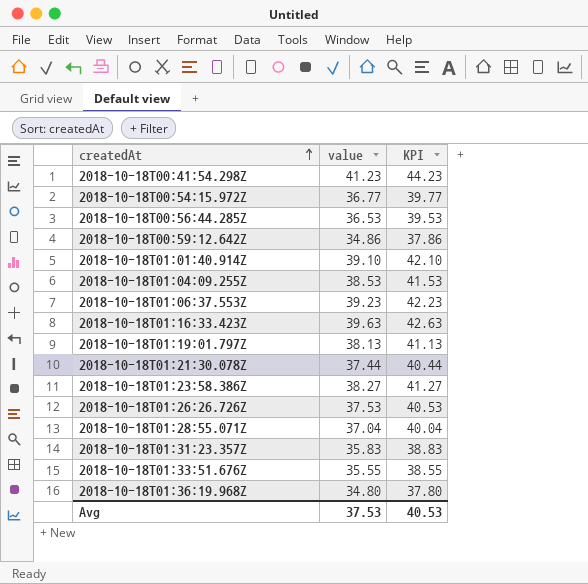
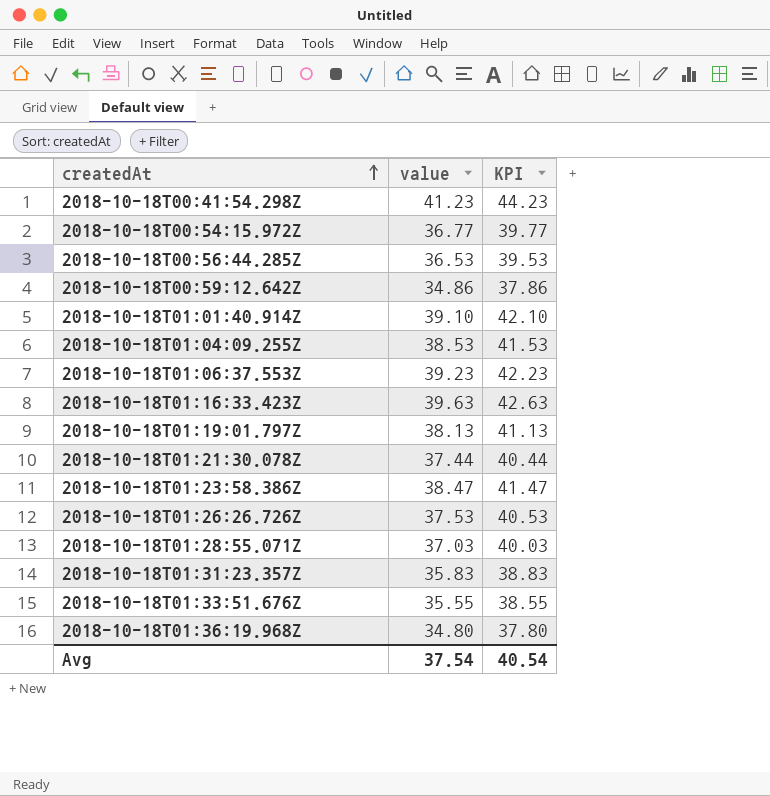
2018-10-18T01:23:58.386Z | value: 38.27 -> 38.47
2018-10-18T01:23:58.386Z | KPI: 41.27 -> 41.47
2018-10-18T01:28:55.071Z | value: 37.04 -> 37.03
2018-10-18T01:28:55.071Z | KPI: 40.04 -> 40.03
Avg | value: 37.53 -> 37.54
Avg | KPI: 40.53 -> 40.54

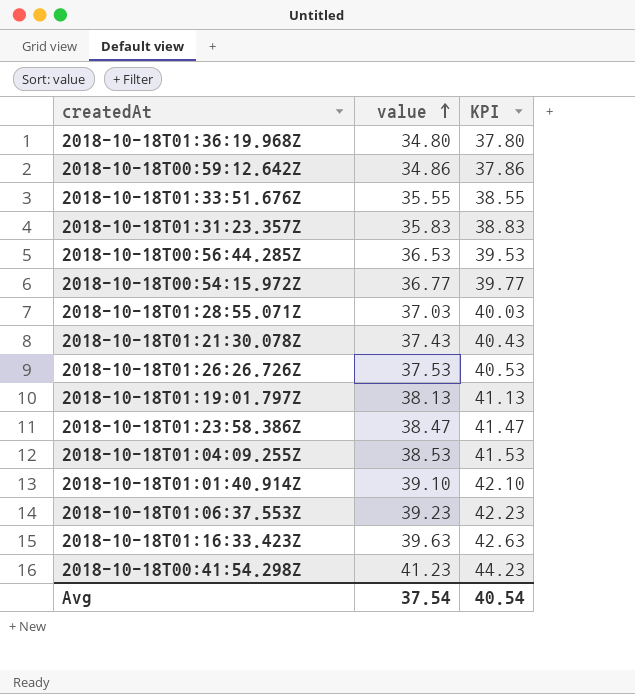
row order: createdAt ascending -> value ascending
2018-10-18T01:21:30.078Z | value: 37.44 -> 37.43
2018-10-18T01:21:30.078Z | KPI: 40.44 -> 40.43

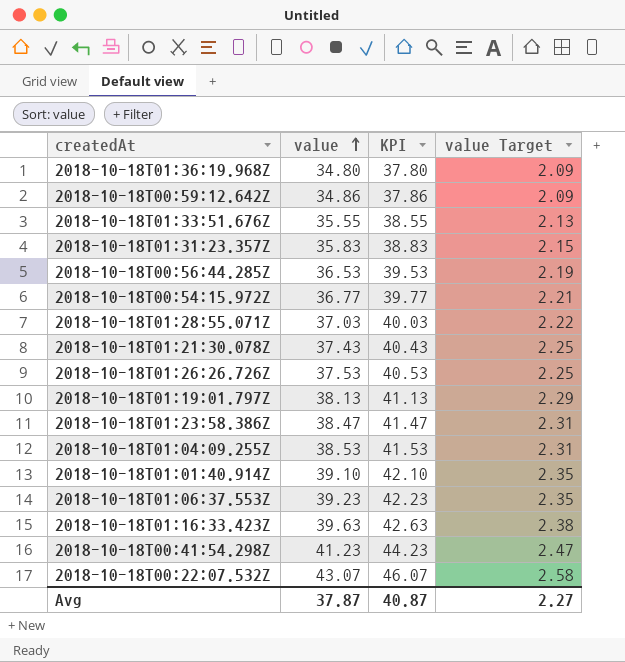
column value Target | formula: none -> [value] * 0.06
row 2018-10-18T00:22:07.532Z: none -> 43.07 | 46.07 | 2.58
Avg | value: 37.54 -> 37.87
Avg | KPI: 40.54 -> 40.87

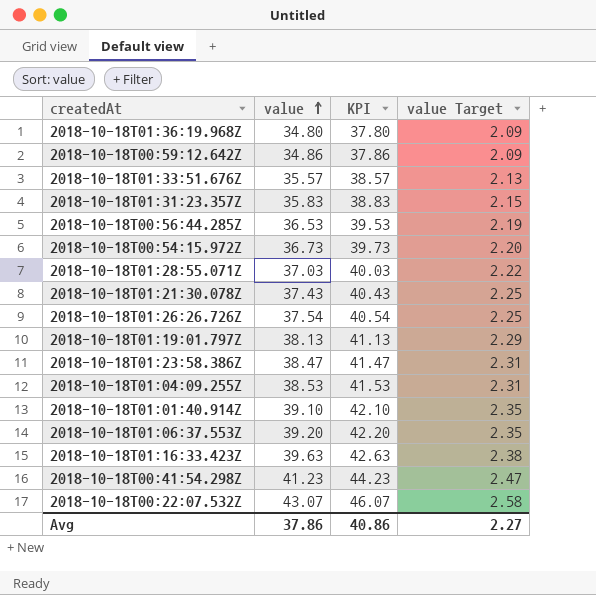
2018-10-18T01:33:51.676Z | value: 35.55 -> 35.57
2018-10-18T01:33:51.676Z | KPI: 38.55 -> 38.57
2018-10-18T00:54:15.972Z | value: 36.77 -> 36.73
2018-10-18T00:54:15.972Z | KPI: 39.77 -> 39.73
2018-10-18T00:54:15.972Z | value Target: 2.21 -> 2.20
2018-10-18T01:26:26.726Z | value: 37.53 -> 37.54
2018-10-18T01:26:26.726Z | KPI: 40.53 -> 40.54
2018-10-18T01:06:37.553Z | value: 39.23 -> 39.20
2018-10-18T01:06:37.553Z | KPI: 42.23 -> 42.20
Avg | value: 37.87 -> 37.86
Avg | KPI: 40.87 -> 40.86

